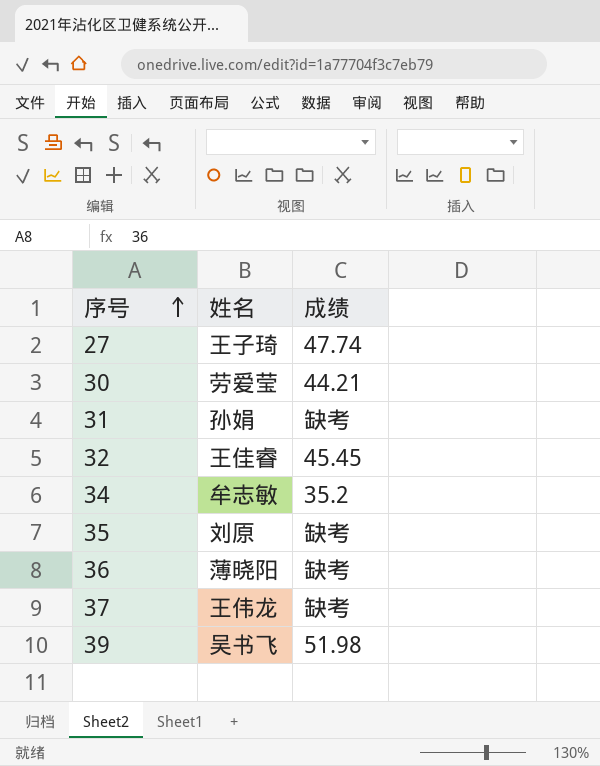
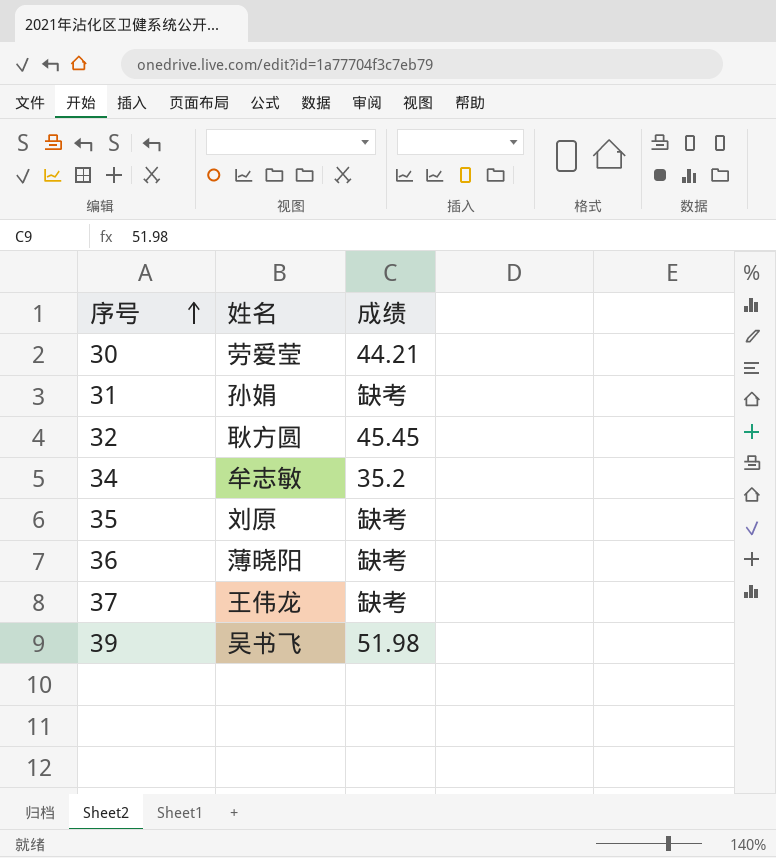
row 27: 王子琦 | 47.74 -> none
32 | 姓名: 王佳睿 -> 耿方圆

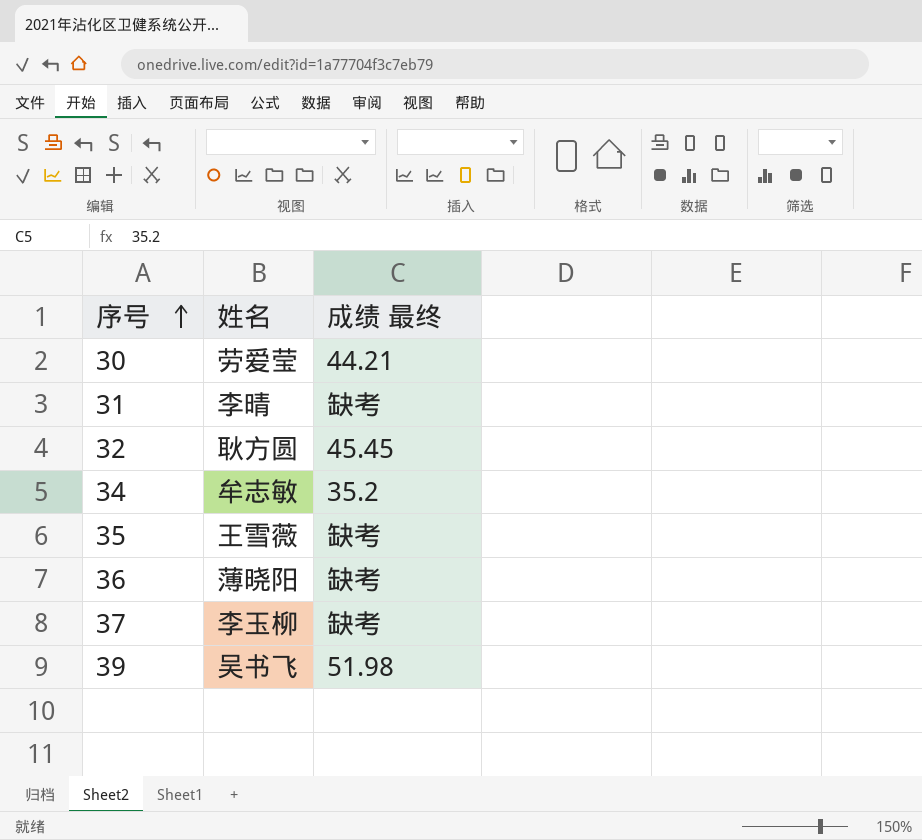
column name: 成绩 -> 成绩 最终
31 | 姓名: 孙娟 -> 李晴
35 | 姓名: 刘原 -> 王雪薇
37 | 姓名: 王伟龙 -> 李玉柳

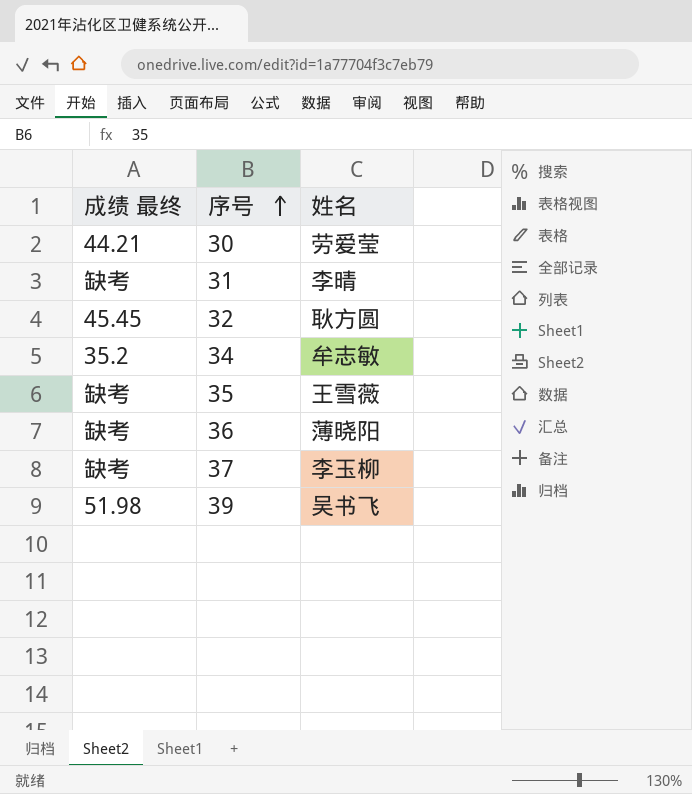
column 成绩 最终 | position: 3 -> 1

